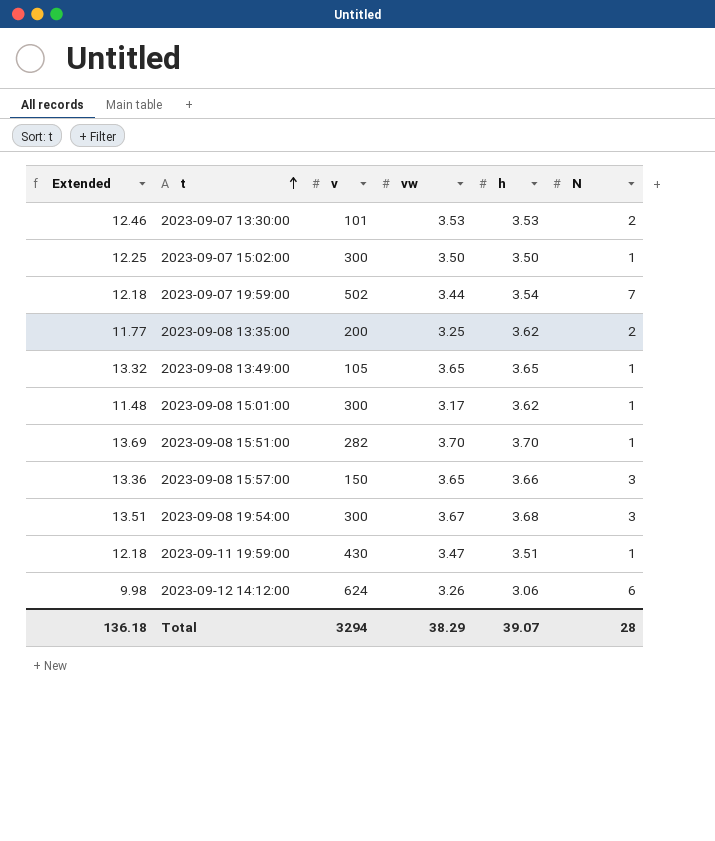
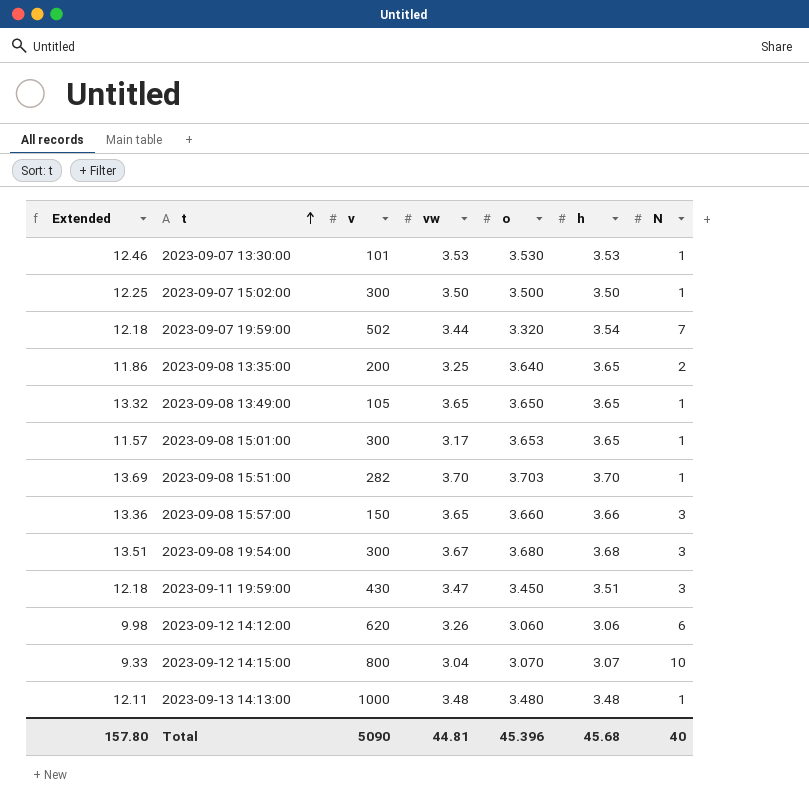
column o | position: none -> 5
2023-09-07 13:30:00 | N: 2 -> 1
2023-09-08 13:35:00 | Extended: 11.77 -> 11.86
2023-09-08 13:35:00 | h: 3.62 -> 3.65
2023-09-08 15:01:00 | Extended: 11.48 -> 11.57
2023-09-08 15:01:00 | h: 3.62 -> 3.65
2023-09-11 19:59:00 | N: 1 -> 3
2023-09-12 14:12:00 | v: 624 -> 620
row 2023-09-12 14:15:00: none -> 9.33 | 800 | 3.04 | 3.070 | 3.07 | 10
row 2023-09-13 14:13:00: none -> 12.11 | 1000 | 3.48 | 3.480 | 3.48 | 1
Total | Extended: 136.18 -> 157.80
Total | v: 3294 -> 5090
Total | vw: 38.29 -> 44.81
Total | h: 39.07 -> 45.68
Total | N: 28 -> 40

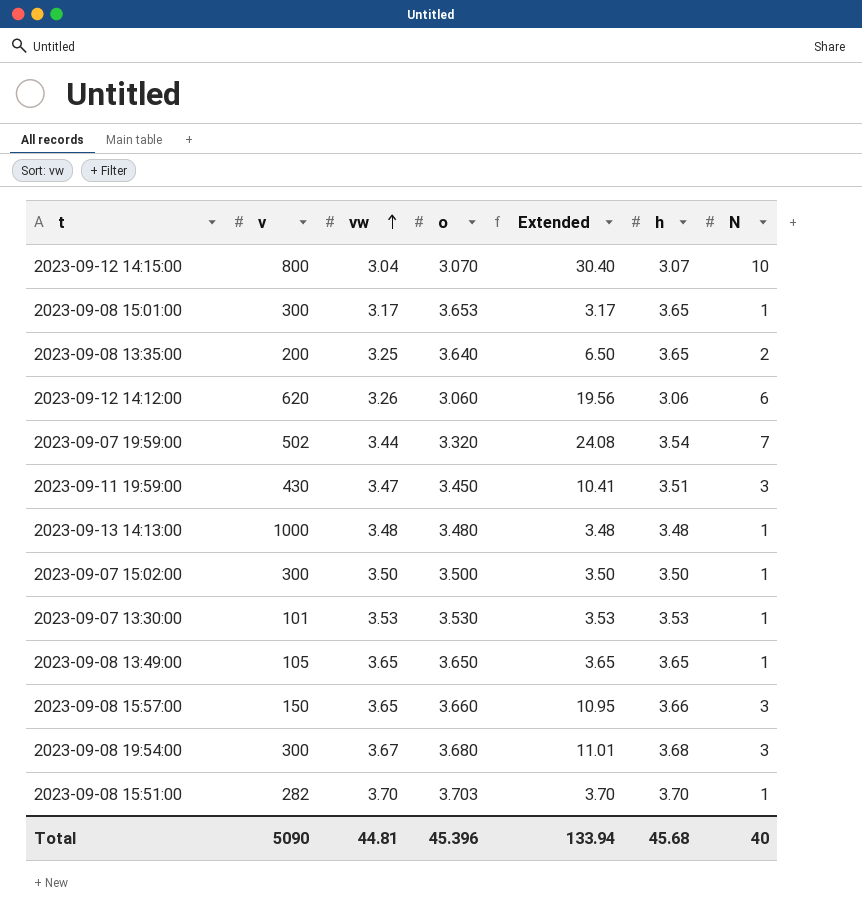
row order: t ascending -> vw ascending
column Extended | formula: [vw] * [h] -> [vw] * [N]
column Extended | position: 1 -> 5
Total | Extended: 157.80 -> 133.94

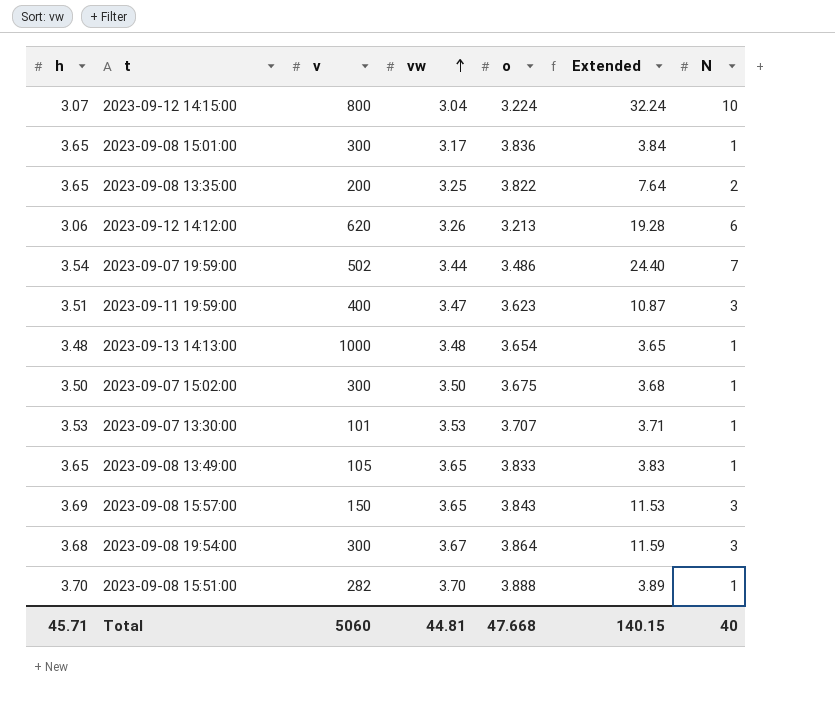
column h | position: 6 -> 1
column Extended | formula: [vw] * [N] -> [o] * [N]
2023-09-12 14:15:00 | o: 3.070 -> 3.224
2023-09-08 15:01:00 | o: 3.653 -> 3.836
2023-09-08 13:35:00 | o: 3.640 -> 3.822
2023-09-12 14:12:00 | o: 3.060 -> 3.213
2023-09-07 19:59:00 | o: 3.320 -> 3.486
2023-09-11 19:59:00 | v: 430 -> 400
2023-09-11 19:59:00 | o: 3.450 -> 3.623
2023-09-13 14:13:00 | o: 3.480 -> 3.654
2023-09-07 15:02:00 | o: 3.500 -> 3.675
2023-09-07 13:30:00 | o: 3.530 -> 3.707
2023-09-08 13:49:00 | o: 3.650 -> 3.833
2023-09-08 15:57:00 | h: 3.66 -> 3.69
2023-09-08 15:57:00 | o: 3.660 -> 3.843
2023-09-08 19:54:00 | o: 3.680 -> 3.864
2023-09-08 15:51:00 | o: 3.703 -> 3.888
Total | h: 45.68 -> 45.71
Total | v: 5090 -> 5060
Total | o: 45.396 -> 47.668
Total | Extended: 133.94 -> 140.15

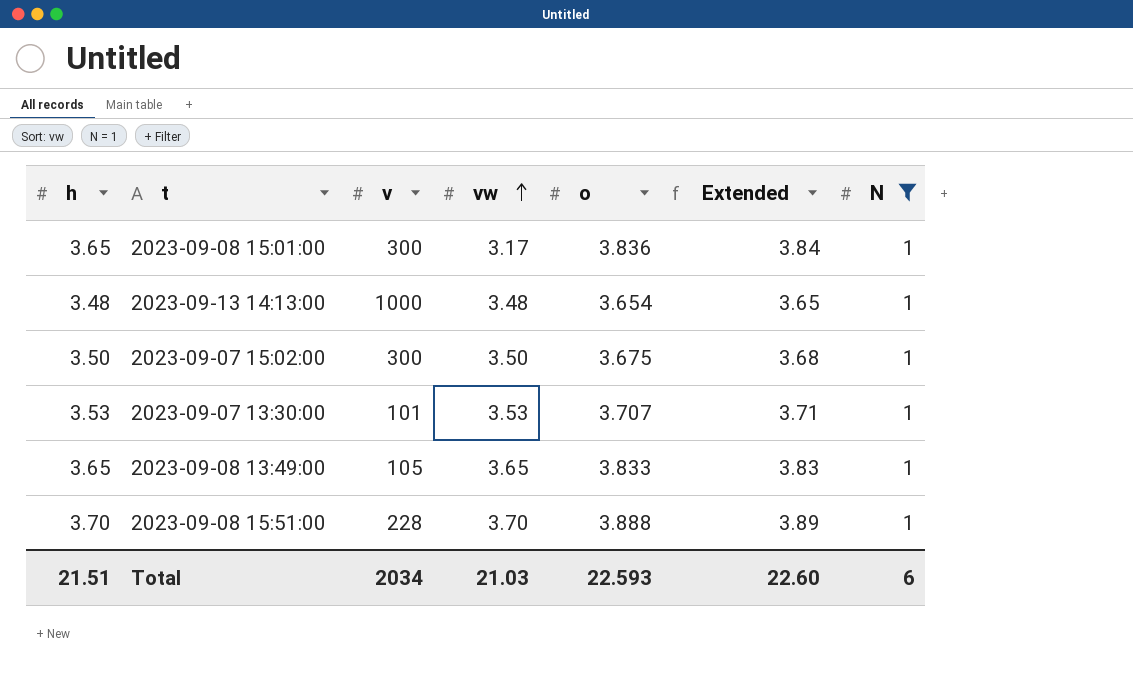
filter: none -> N = 1
2023-09-08 15:51:00 | v: 282 -> 228
Total | h: 45.71 -> 21.51
Total | v: 5060 -> 2034
Total | vw: 44.81 -> 21.03
Total | o: 47.668 -> 22.593
Total | Extended: 140.15 -> 22.60
Total | N: 40 -> 6

